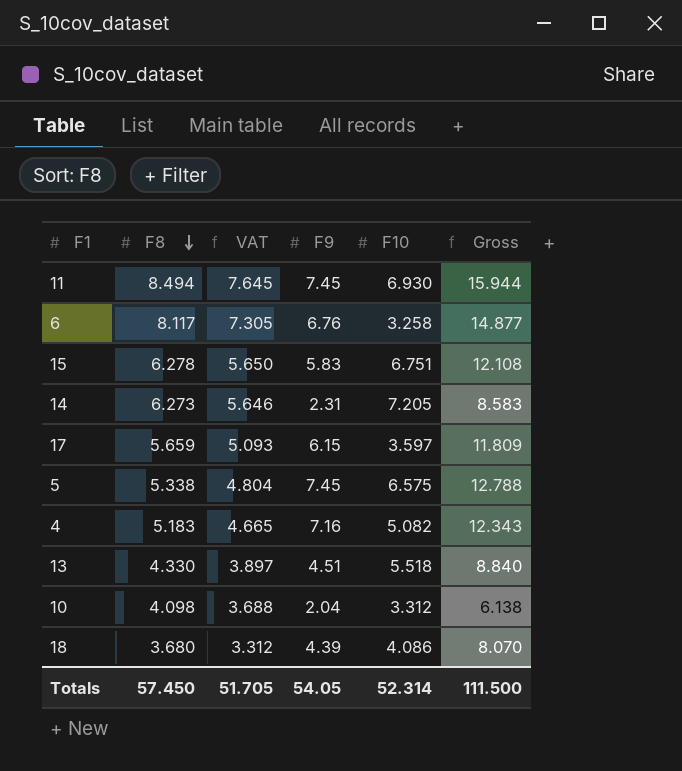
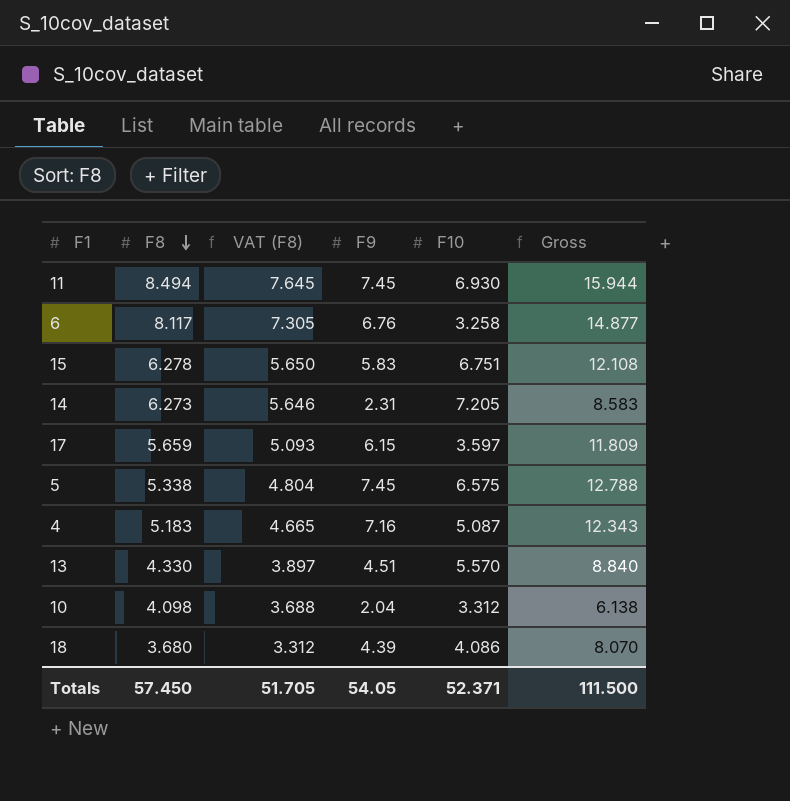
column name: VAT -> VAT (F8)
4 | F10: 5.082 -> 5.087
13 | F10: 5.518 -> 5.570
Totals | F10: 52.314 -> 52.371

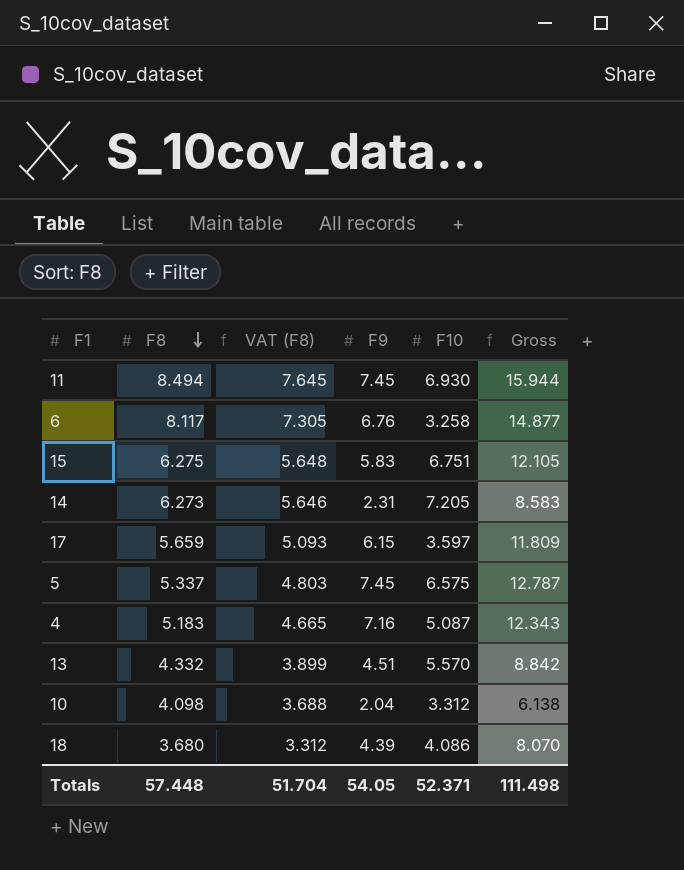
15 | F8: 6.278 -> 6.275
15 | VAT (F8): 5.650 -> 5.648
15 | Gross: 12.108 -> 12.105
5 | F8: 5.338 -> 5.337
5 | VAT (F8): 4.804 -> 4.803
5 | Gross: 12.788 -> 12.787
13 | F8: 4.330 -> 4.332
13 | VAT (F8): 3.897 -> 3.899
13 | Gross: 8.840 -> 8.842
Totals | F8: 57.450 -> 57.448
Totals | VAT (F8): 51.705 -> 51.704
Totals | Gross: 111.500 -> 111.498

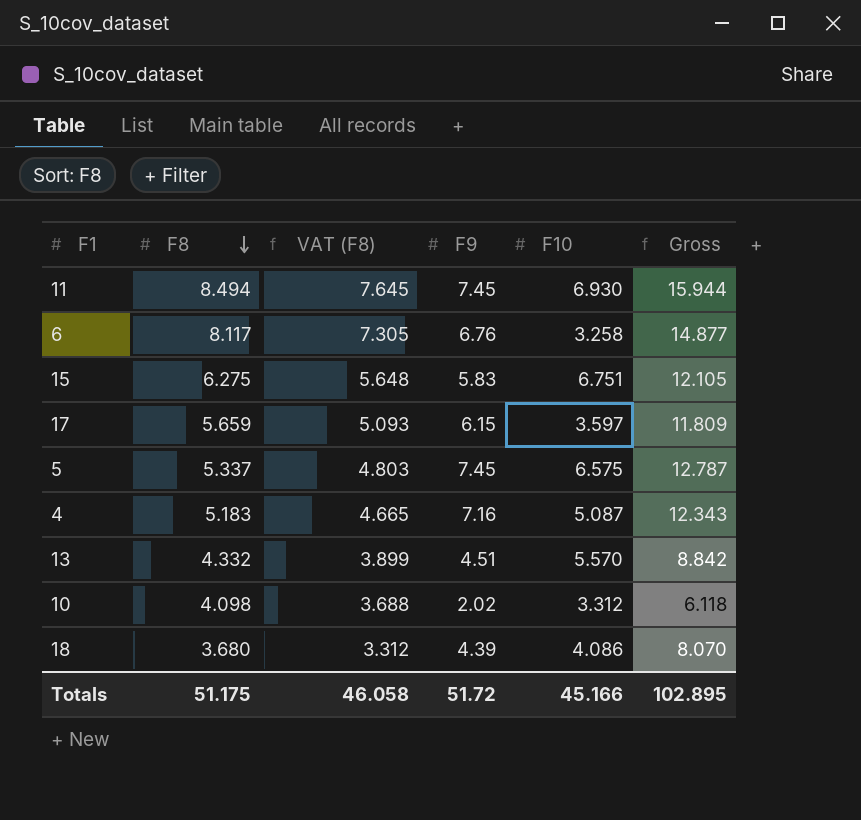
row 14: 6.273 | 5.646 | 2.31 | 7.205 | 8.583 -> none
10 | F9: 2.04 -> 2.02
10 | Gross: 6.138 -> 6.118
Totals | F8: 57.448 -> 51.175
Totals | VAT (F8): 51.704 -> 46.058
Totals | F9: 54.05 -> 51.72
Totals | F10: 52.371 -> 45.166
Totals | Gross: 111.498 -> 102.895

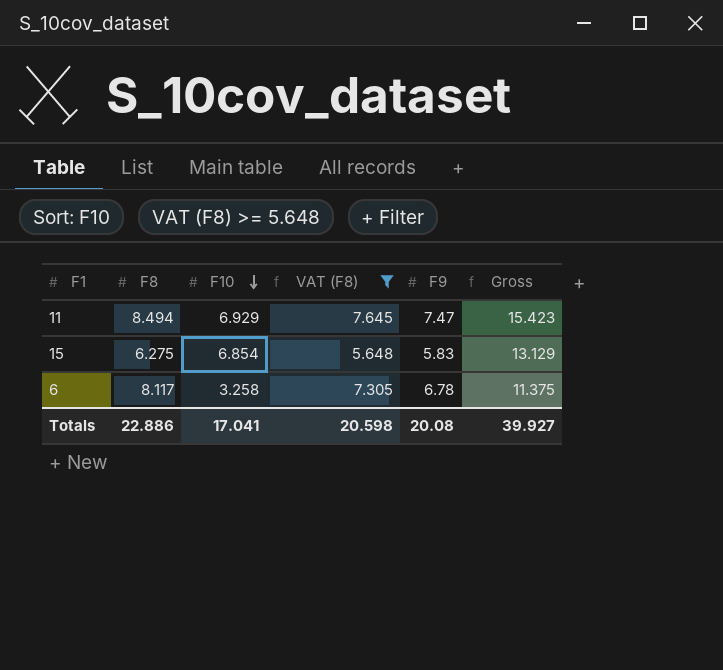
filter: none -> VAT (F8) >= 5.648
row order: F8 descending -> F10 descending
column F10 | position: 5 -> 3
column Gross | formula: [F8] + [F9] -> [F8] + [F10]
11 | F10: 6.930 -> 6.929
11 | F9: 7.45 -> 7.47
15 | F10: 6.751 -> 6.854
6 | F9: 6.76 -> 6.78
Totals | F8: 51.175 -> 22.886
Totals | F10: 45.166 -> 17.041
Totals | VAT (F8): 46.058 -> 20.598
Totals | F9: 51.72 -> 20.08
Totals | Gross: 102.895 -> 39.927

